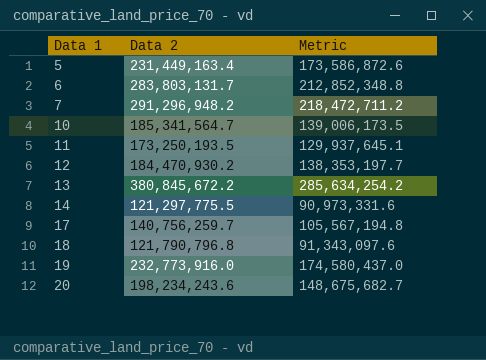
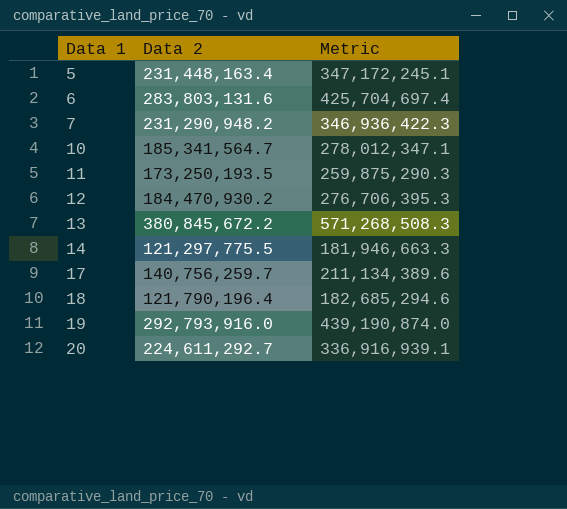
column Metric | formula: [Data 2] * 0.75 -> [Data 2] * 1.5
5 | Data 2: 231,449,163.4 -> 231,448,163.4
6 | Data 2: 283,803,131.7 -> 283,803,131.6
7 | Data 2: 291,296,948.2 -> 231,290,948.2
18 | Data 2: 121,790,796.8 -> 121,790,196.4
19 | Data 2: 232,773,916.0 -> 292,793,916.0
20 | Data 2: 198,234,243.6 -> 224,611,292.7

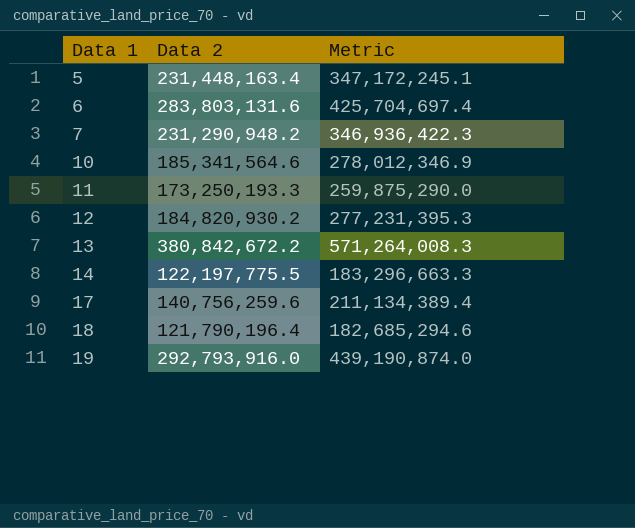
row 20: 224,611,292.7 | 336,916,939.1 -> none
10 | Data 2: 185,341,564.7 -> 185,341,564.6
10 | Metric: 278,012,347.1 -> 278,012,346.9
11 | Data 2: 173,250,193.5 -> 173,250,193.3
11 | Metric: 259,875,290.3 -> 259,875,290.0
12 | Data 2: 184,470,930.2 -> 184,820,930.2
12 | Metric: 276,706,395.3 -> 277,231,395.3
13 | Data 2: 380,845,672.2 -> 380,842,672.2
13 | Metric: 571,268,508.3 -> 571,264,008.3
14 | Data 2: 121,297,775.5 -> 122,197,775.5
14 | Metric: 181,946,663.3 -> 183,296,663.3
17 | Data 2: 140,756,259.7 -> 140,756,259.6
17 | Metric: 211,134,389.6 -> 211,134,389.4

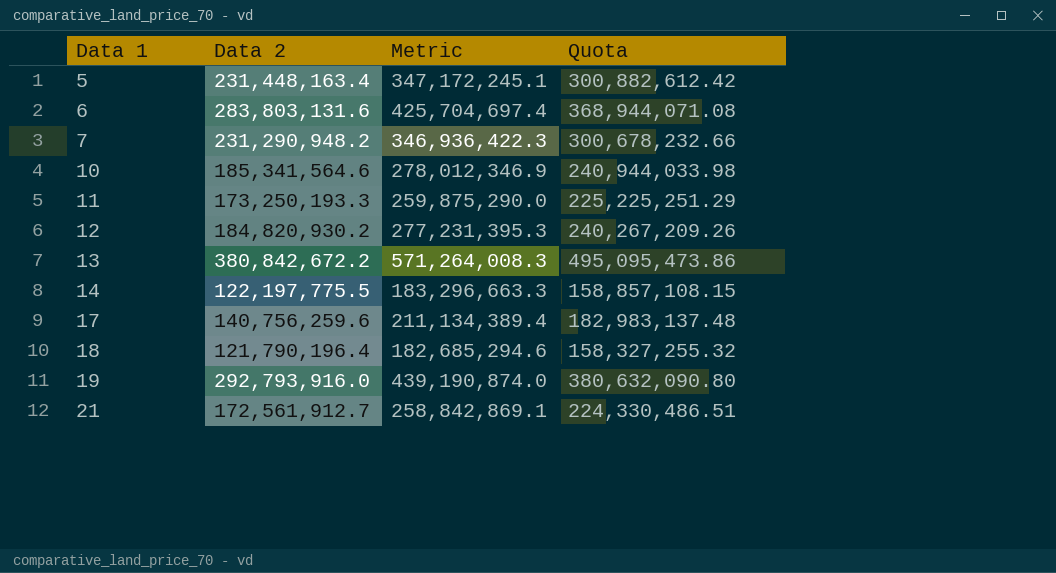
column Quota | formula: none -> [Data 2] * 1.3
row 21: none -> 172,561,912.7 | 258,842,869.1 | 224,330,486.51

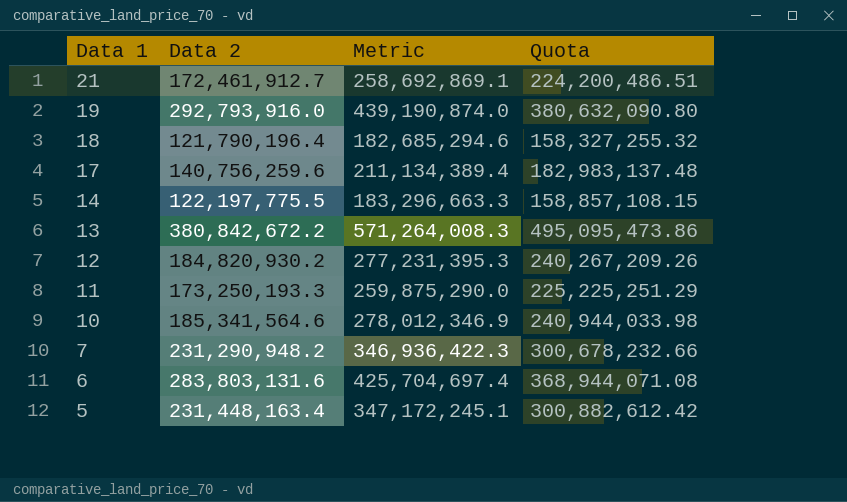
row order: Data 1 ascending -> Data 1 descending
21 | Data 2: 172,561,912.7 -> 172,461,912.7
21 | Metric: 258,842,869.1 -> 258,692,869.1
21 | Quota: 224,330,486.51 -> 224,200,486.51

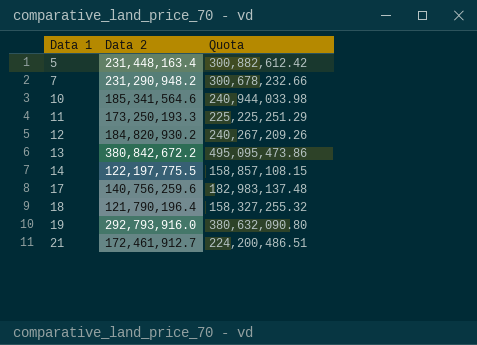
row order: Data 1 descending -> Data 1 ascending
column Metric | formula: [Data 2] * 1.5 -> none
row 6: 283,803,131.6 | 425,704,697.4 | 368,944,071.08 -> none

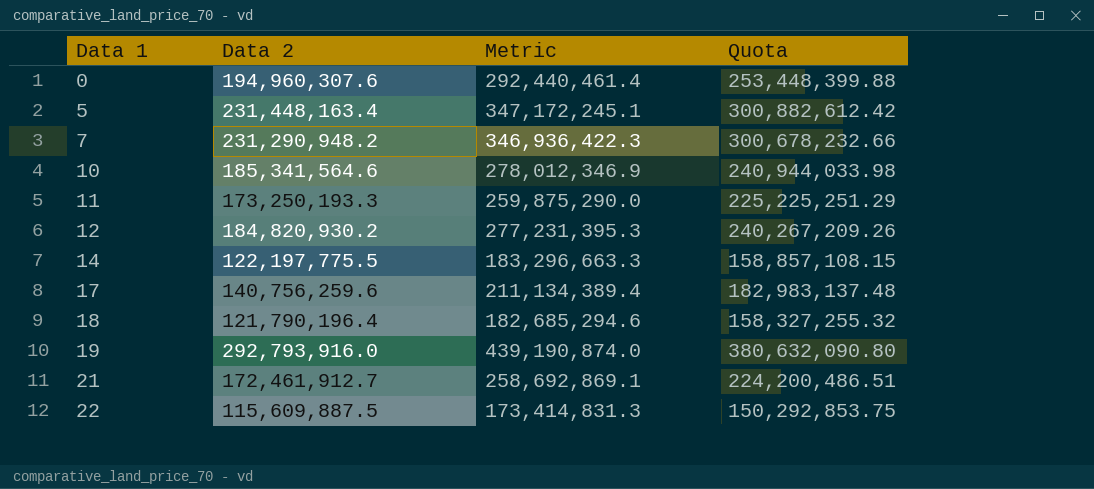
column Metric | formula: none -> [Data 2] * 1.5
row 13: 380,842,672.2 | 495,095,473.86 -> none
row 0: none -> 194,960,307.6 | 292,440,461.4 | 253,448,399.88
row 22: none -> 115,609,887.5 | 173,414,831.3 | 150,292,853.75

